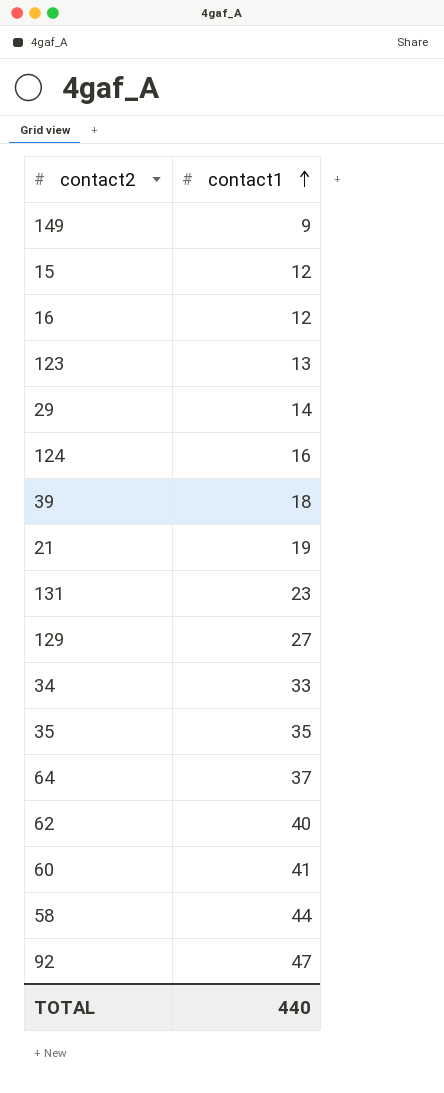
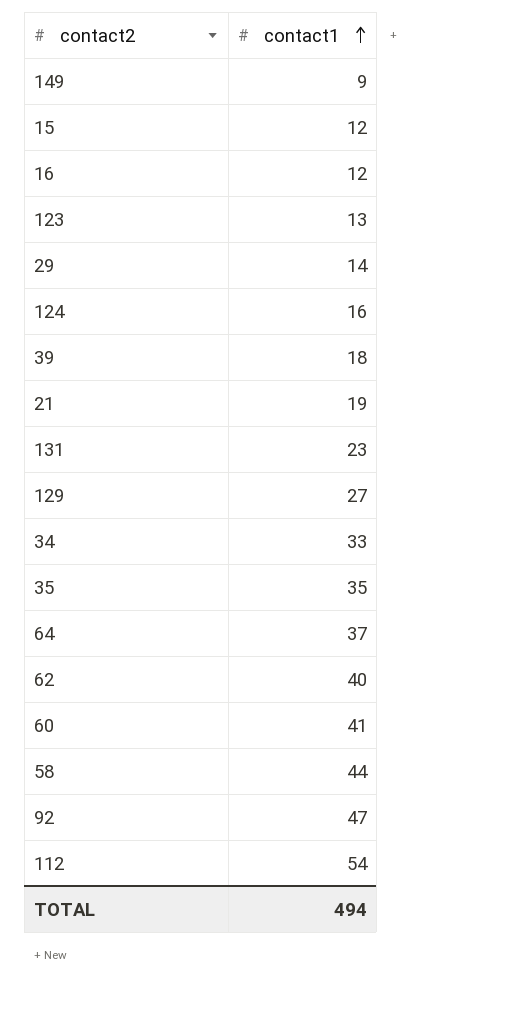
row 112: none -> 54
TOTAL | contact1: 440 -> 494

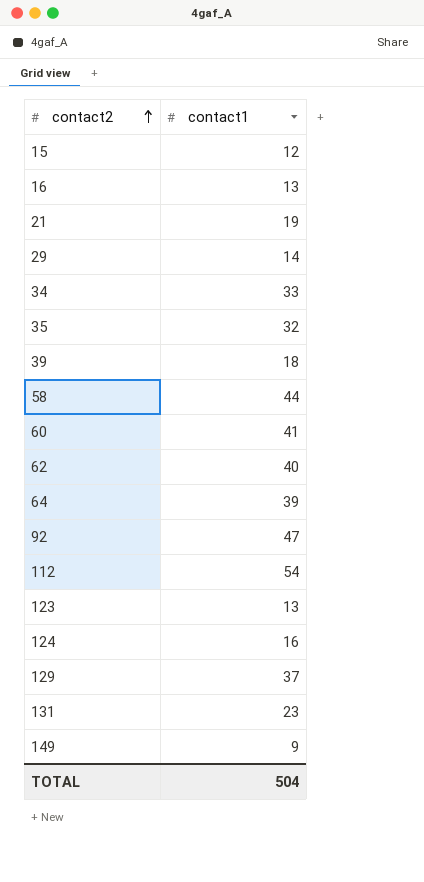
row order: contact1 ascending -> contact2 ascending
16 | contact1: 12 -> 13
35 | contact1: 35 -> 32
64 | contact1: 37 -> 39
129 | contact1: 27 -> 37
TOTAL | contact1: 494 -> 504

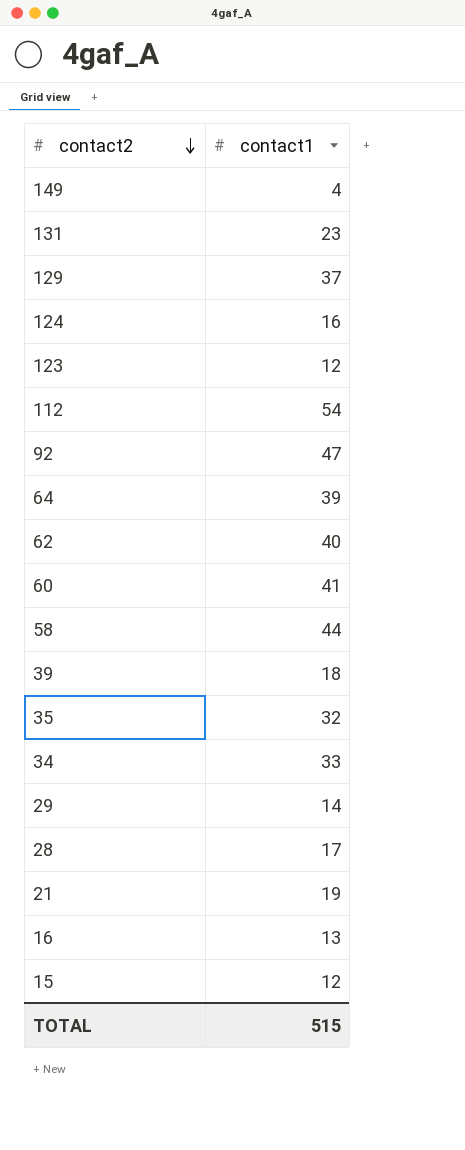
row order: contact2 ascending -> contact2 descending
149 | contact1: 9 -> 4
123 | contact1: 13 -> 12
row 28: none -> 17
TOTAL | contact1: 504 -> 515

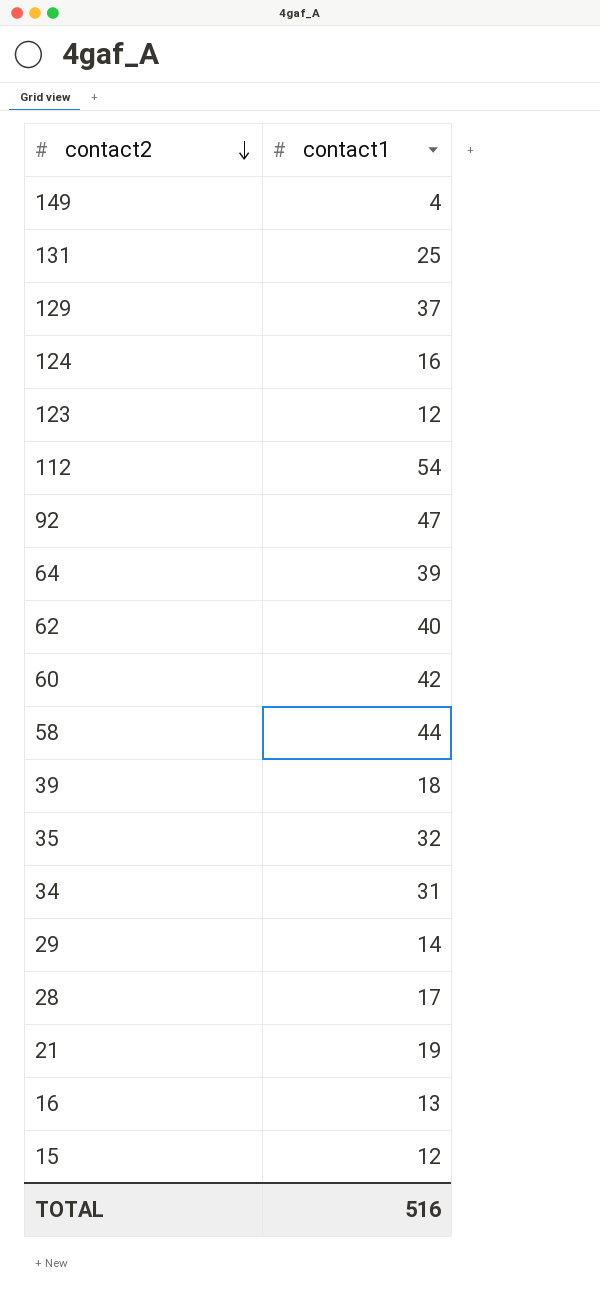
131 | contact1: 23 -> 25
60 | contact1: 41 -> 42
34 | contact1: 33 -> 31
TOTAL | contact1: 515 -> 516

